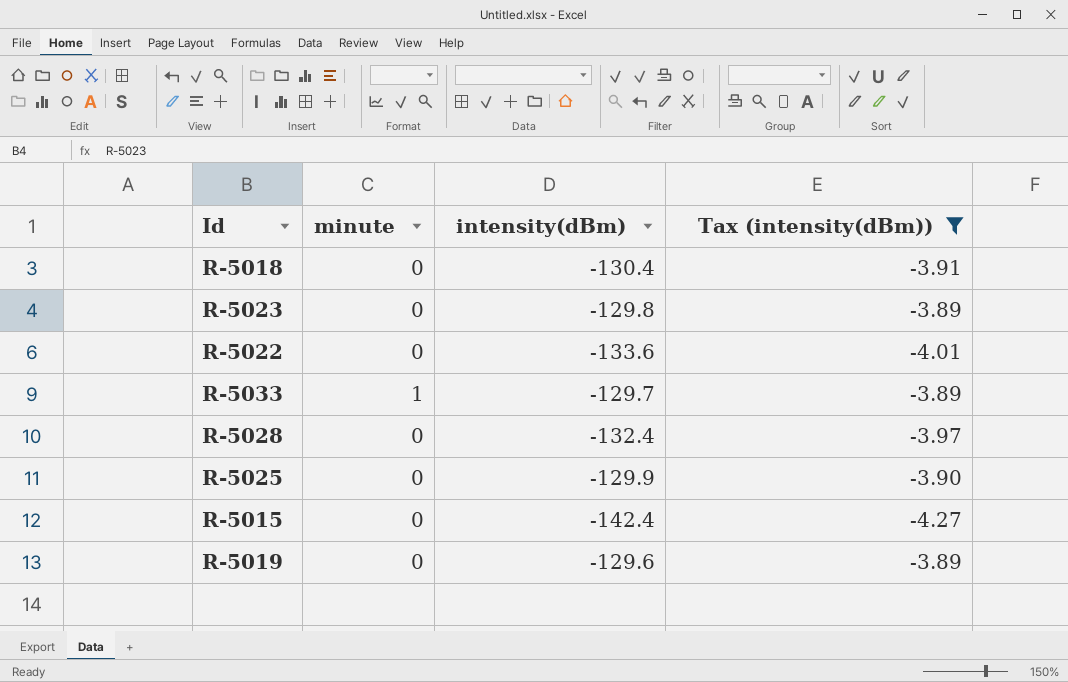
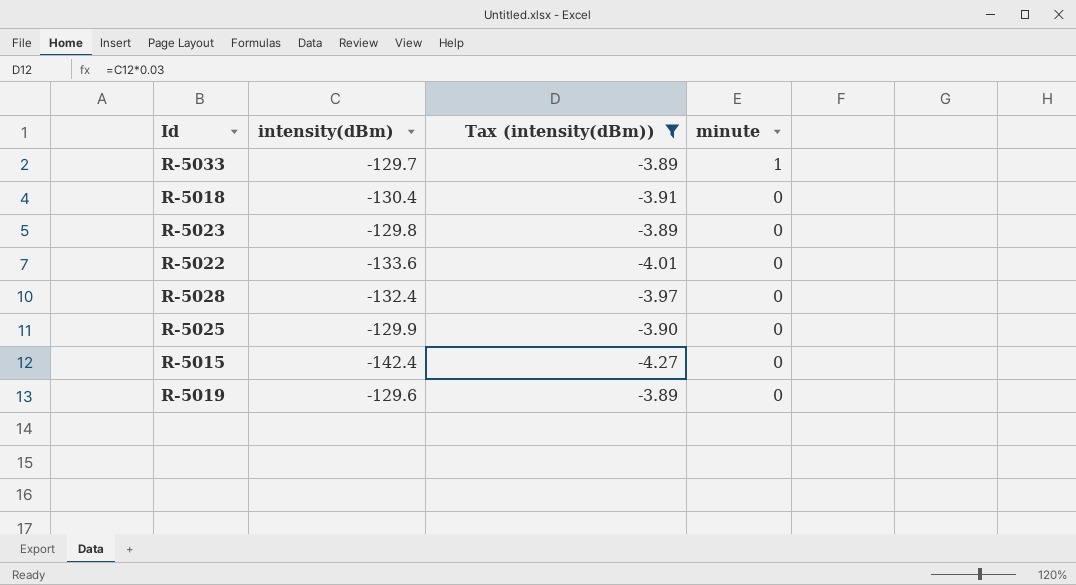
row order: none -> minute descending
column minute | position: 2 -> 4

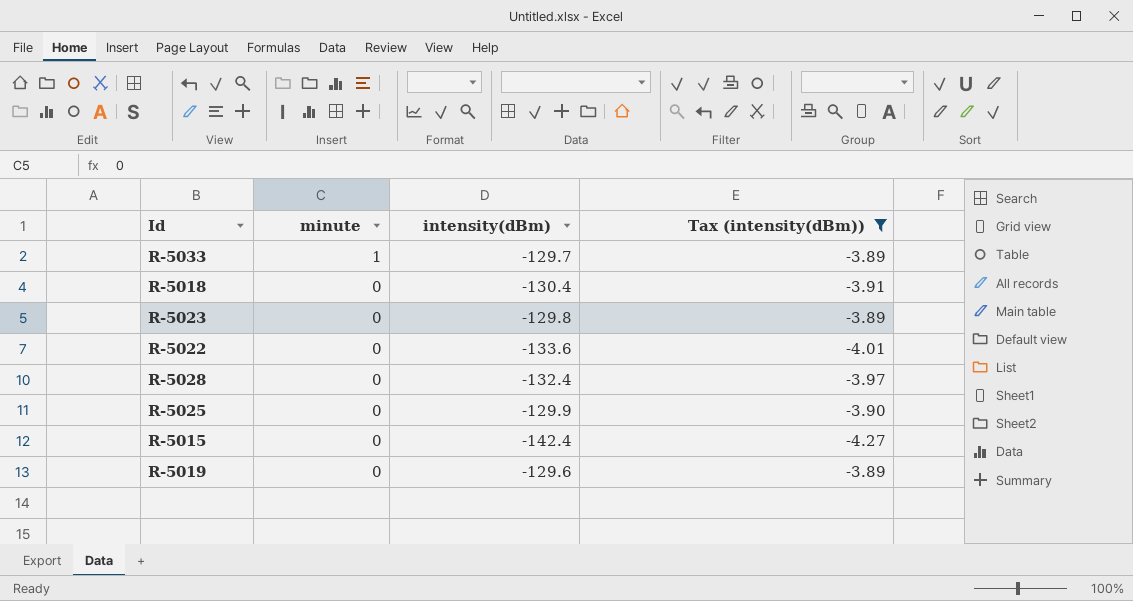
column minute | position: 4 -> 2

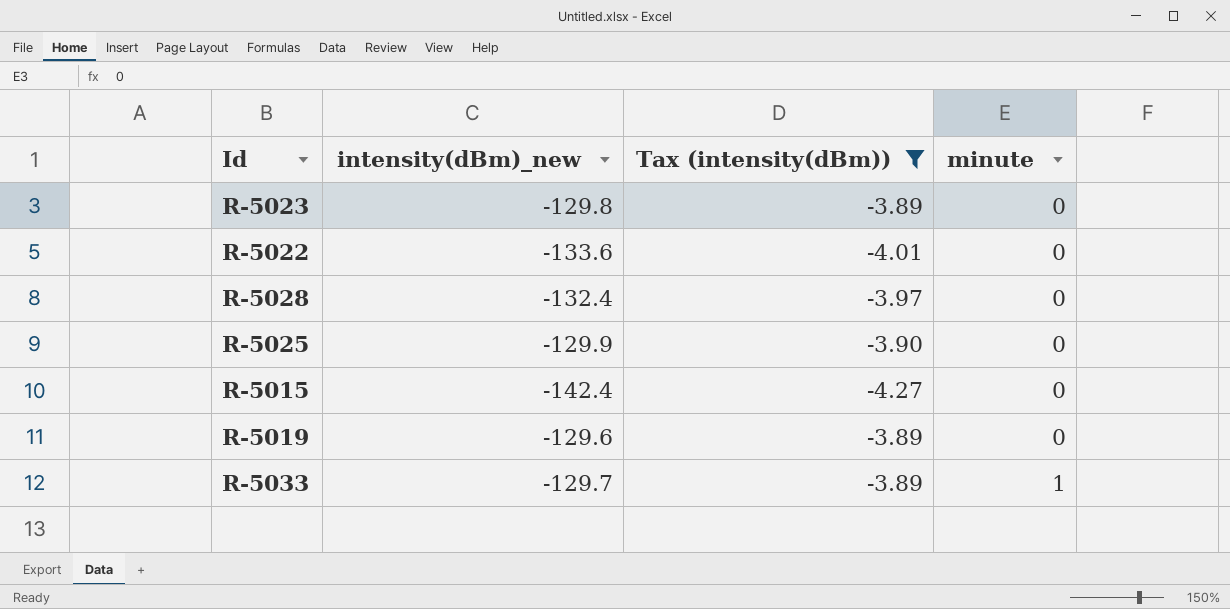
row order: minute descending -> minute ascending
column name: intensity(dBm) -> intensity(dBm)_new
column minute | position: 2 -> 4
row R-5018: 0 | -130.4 | -3.91 -> none

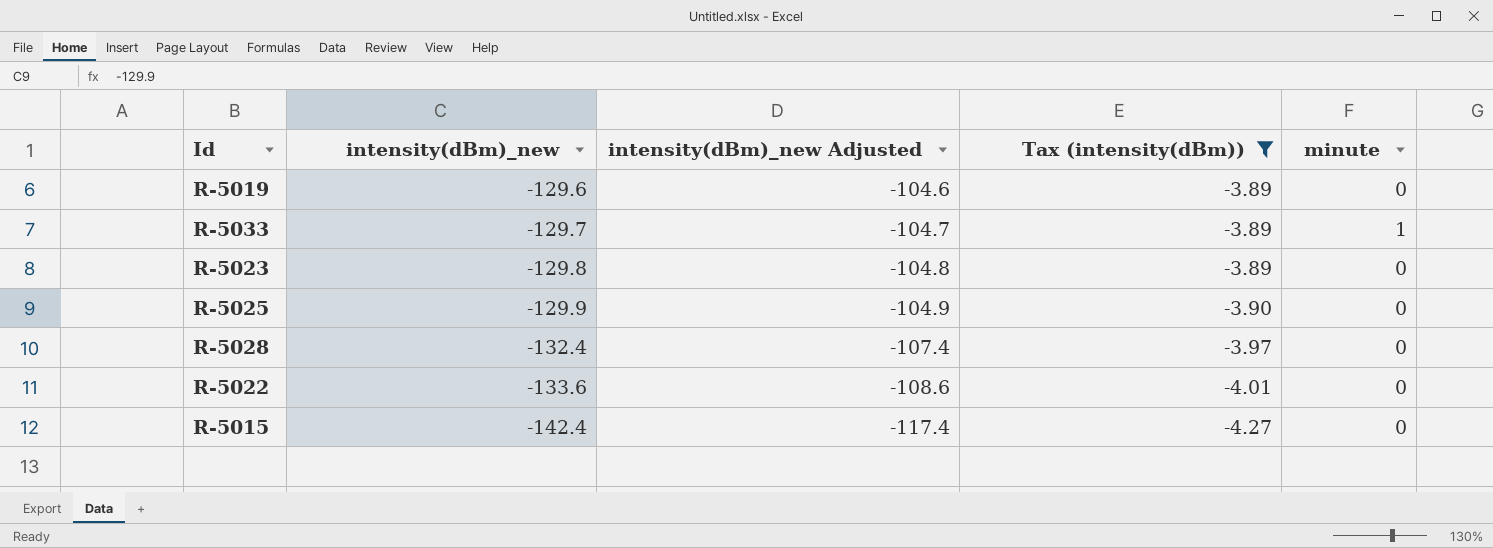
row order: minute ascending -> intensity(dBm)_new descending
column intensity(dBm)_new Adjusted | formula: none -> [intensity(dBm)_new] + 25

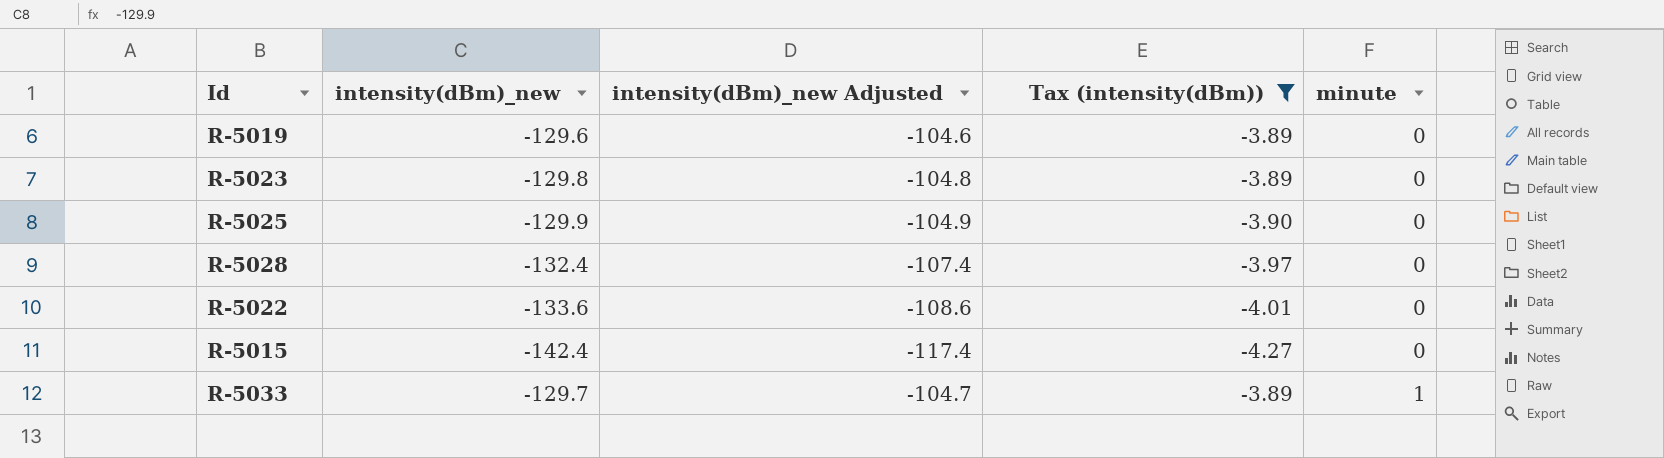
row order: intensity(dBm)_new descending -> minute ascending

